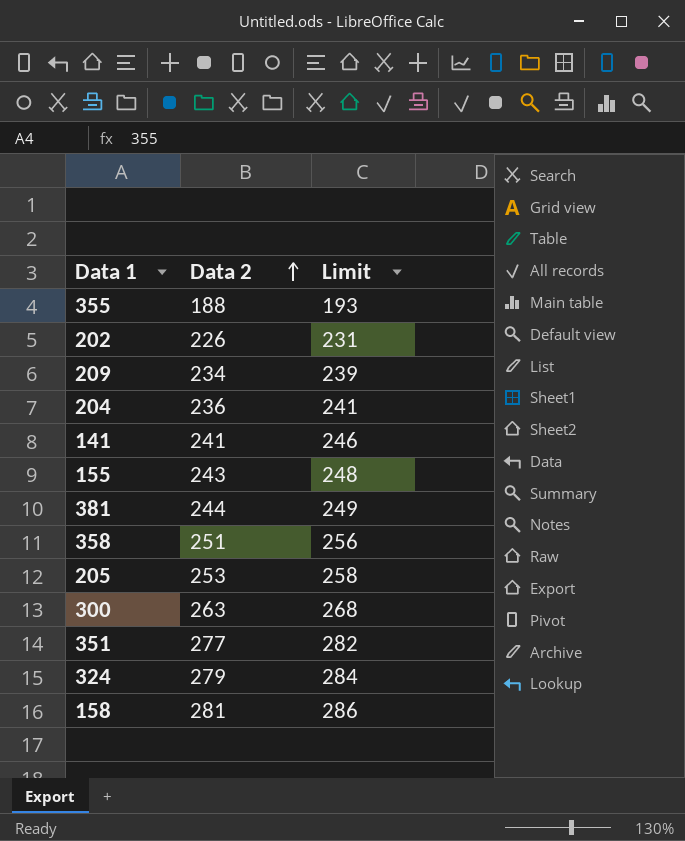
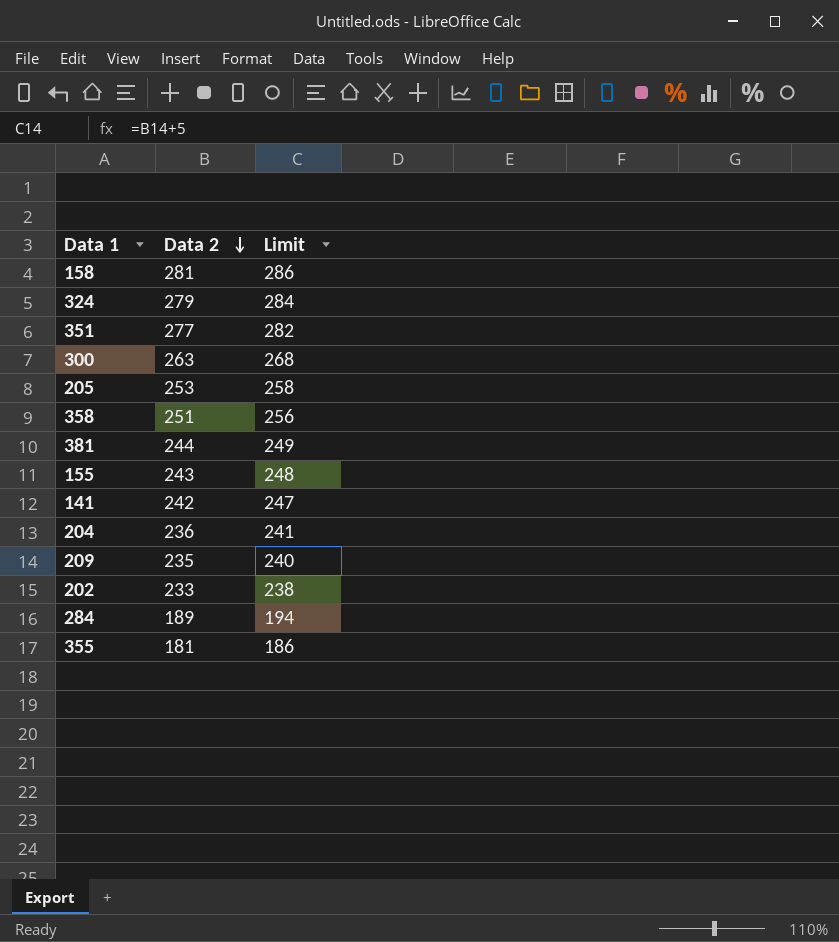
row order: Data 2 ascending -> Data 2 descending
141 | Data 2: 241 -> 242
141 | Limit: 246 -> 247
209 | Data 2: 234 -> 235
209 | Limit: 239 -> 240
202 | Data 2: 226 -> 233
202 | Limit: 231 -> 238
row 284: none -> 189 | 194
355 | Data 2: 188 -> 181
355 | Limit: 193 -> 186

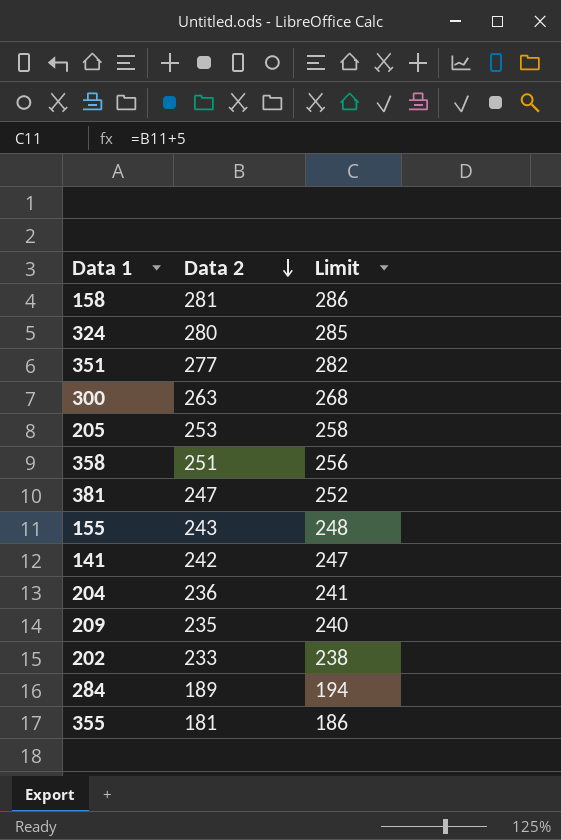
324 | Data 2: 279 -> 280
324 | Limit: 284 -> 285
381 | Data 2: 244 -> 247
381 | Limit: 249 -> 252

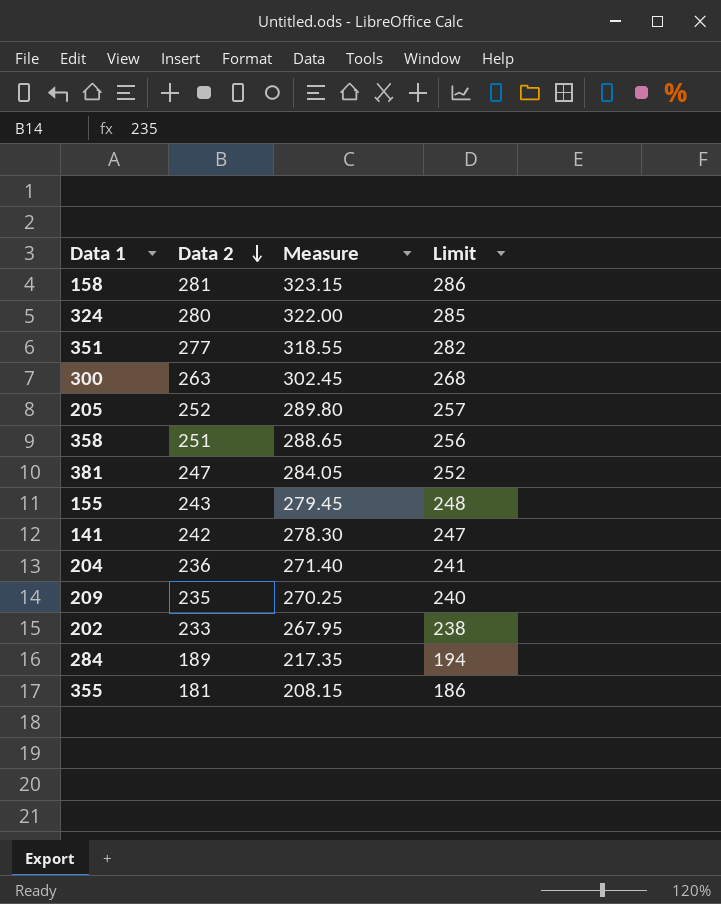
column Measure | formula: none -> [Data 2] * 1.15
205 | Data 2: 253 -> 252
205 | Limit: 258 -> 257

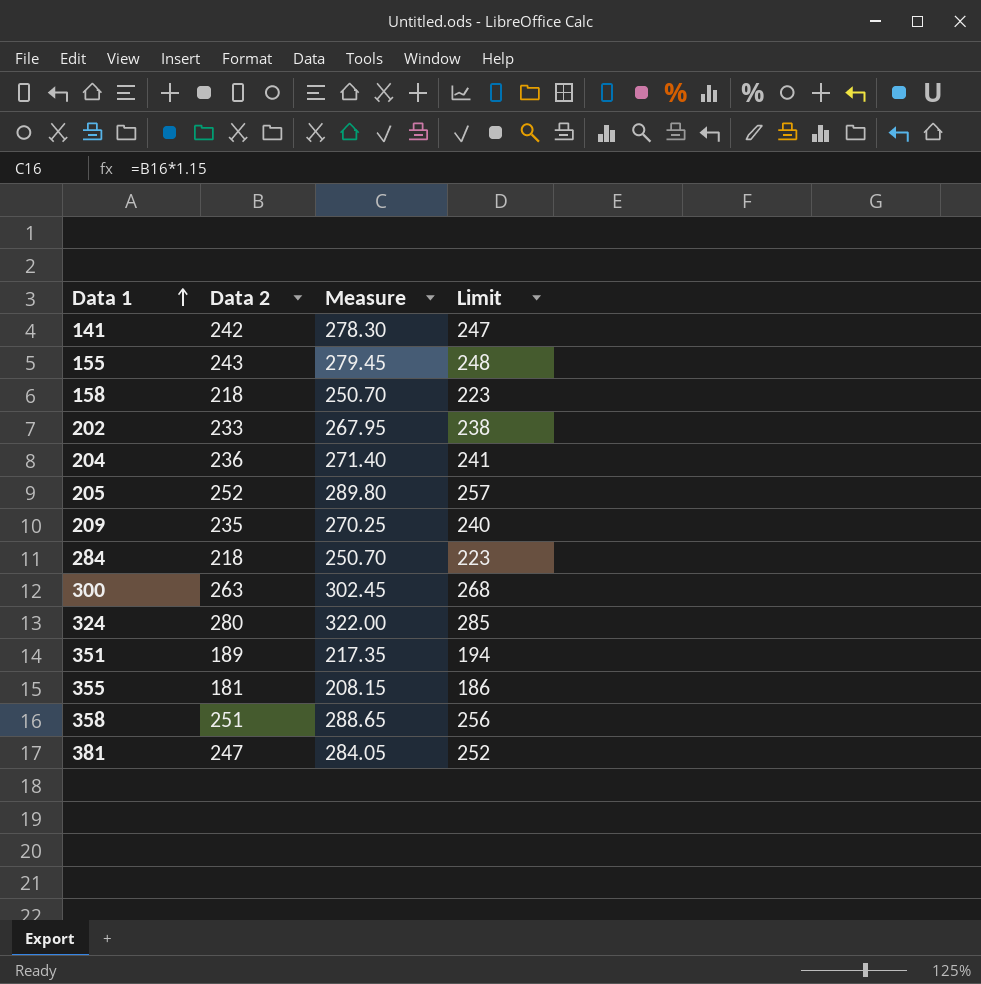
row order: Data 2 descending -> Data 1 ascending
158 | Data 2: 281 -> 218
158 | Measure: 323.15 -> 250.70
158 | Limit: 286 -> 223
284 | Data 2: 189 -> 218
284 | Measure: 217.35 -> 250.70
284 | Limit: 194 -> 223
351 | Data 2: 277 -> 189
351 | Measure: 318.55 -> 217.35
351 | Limit: 282 -> 194

